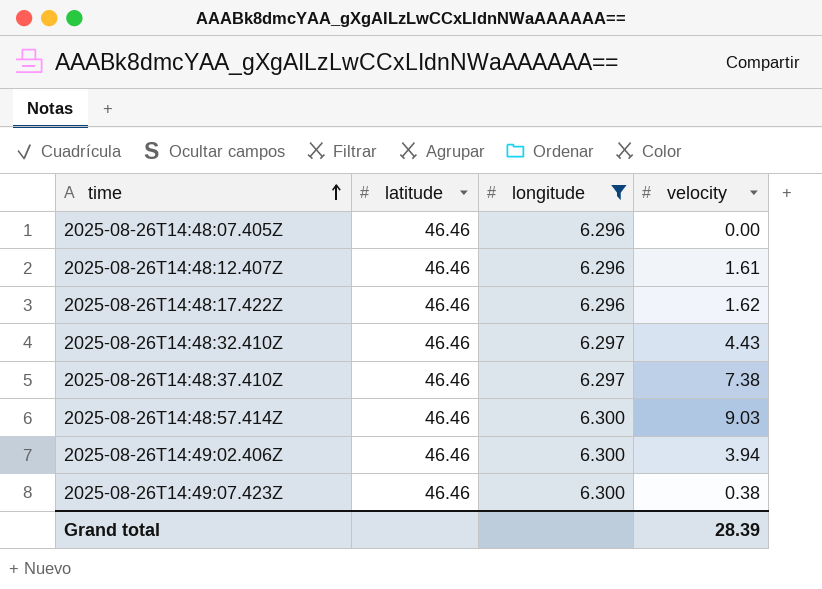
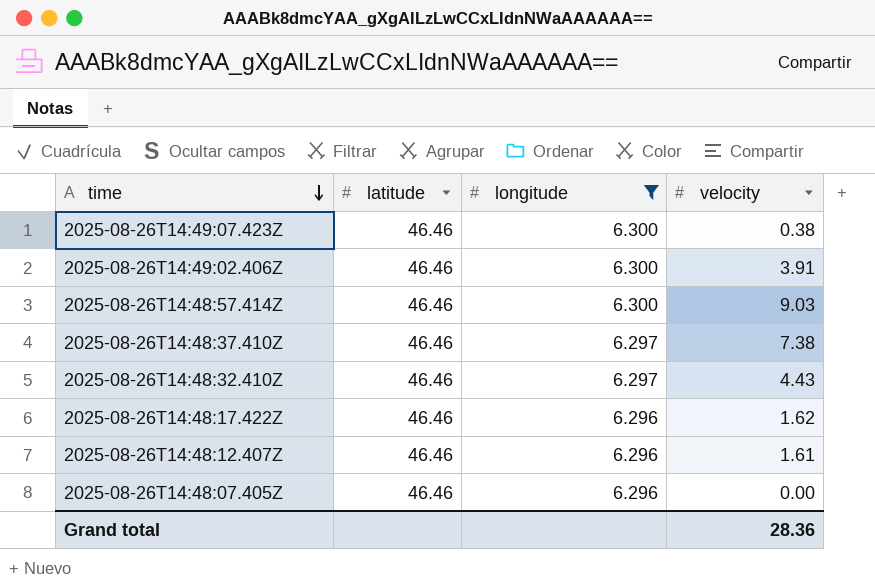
row order: time ascending -> time descending
2025-08-26T14:49:02.406Z | velocity: 3.94 -> 3.91
Grand total | velocity: 28.39 -> 28.36

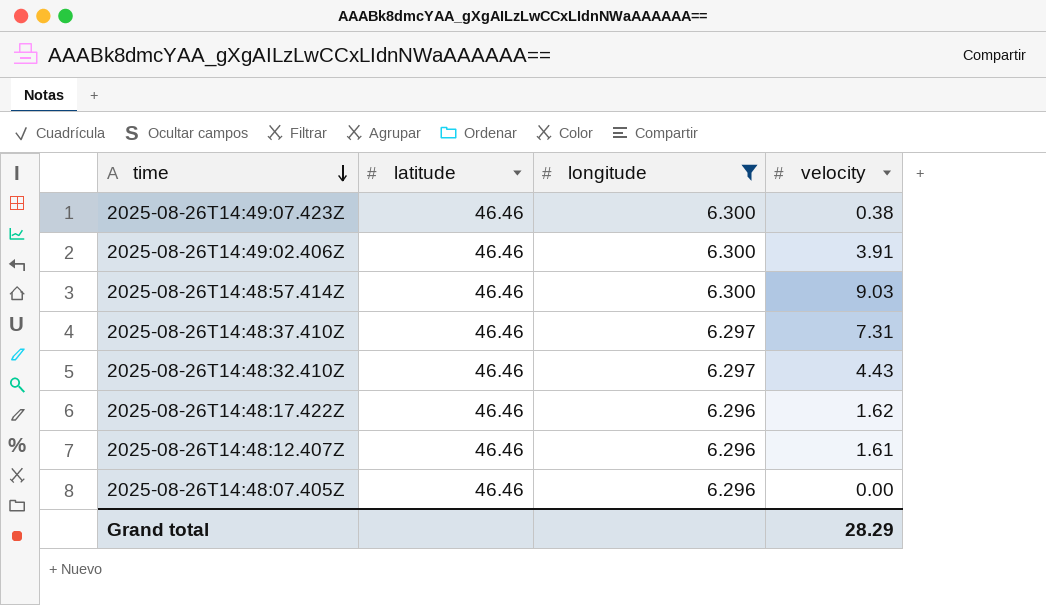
2025-08-26T14:48:37.410Z | velocity: 7.38 -> 7.31
Grand total | velocity: 28.36 -> 28.29

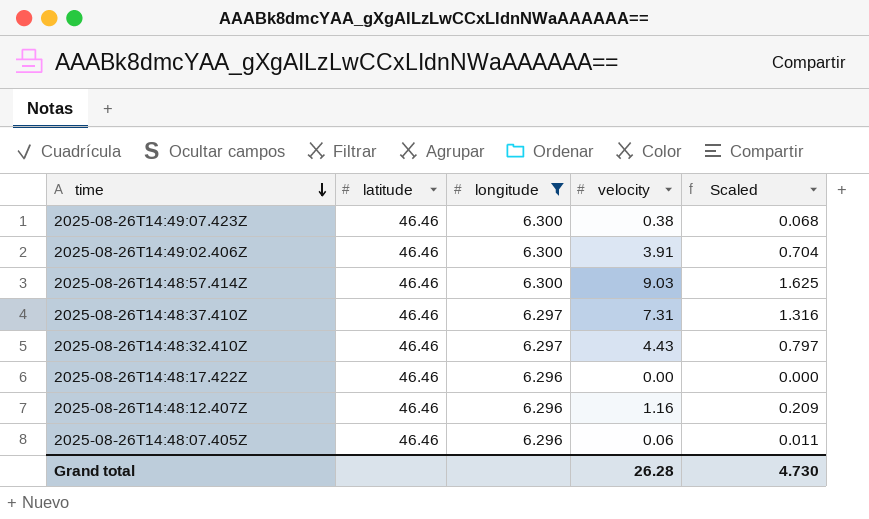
column Scaled | formula: none -> [velocity] * 0.18
2025-08-26T14:48:17.422Z | velocity: 1.62 -> 0.00
2025-08-26T14:48:12.407Z | velocity: 1.61 -> 1.16
2025-08-26T14:48:07.405Z | velocity: 0.00 -> 0.06
Grand total | velocity: 28.29 -> 26.28

